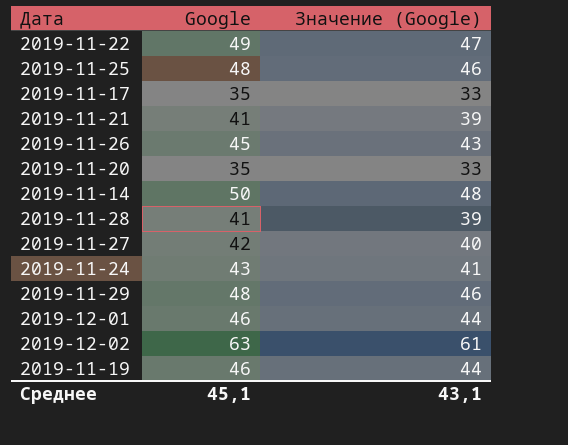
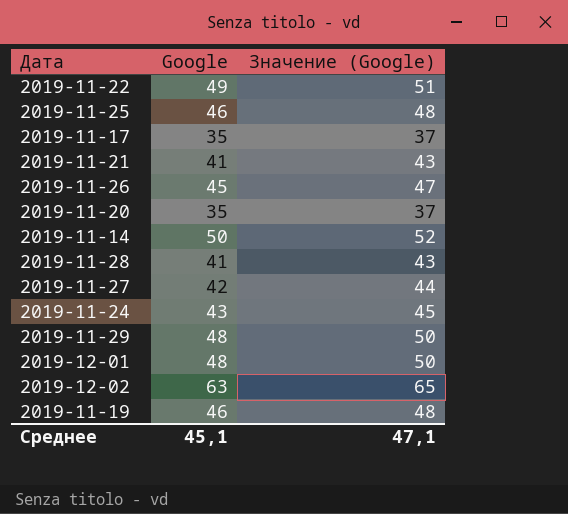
column Значение (Google) | formula: [Google] - 2 -> [Google] + 2
2019-11-25 | Google: 48 -> 46
2019-12-01 | Google: 46 -> 48
Среднее | Значение (Google): 43,1 -> 47,1

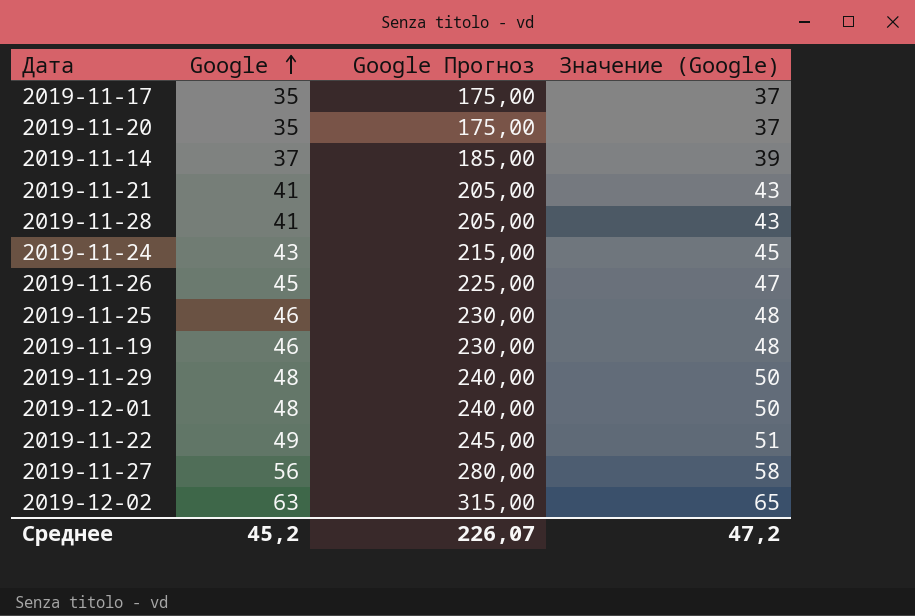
row order: none -> Google ascending
column Google Прогноз | formula: none -> [Google] * 5
2019-11-14 | Google: 50 -> 37
2019-11-14 | Значение (Google): 52 -> 39
2019-11-27 | Google: 42 -> 56
2019-11-27 | Значение (Google): 44 -> 58
Среднее | Google: 45,1 -> 45,2
Среднее | Значение (Google): 47,1 -> 47,2

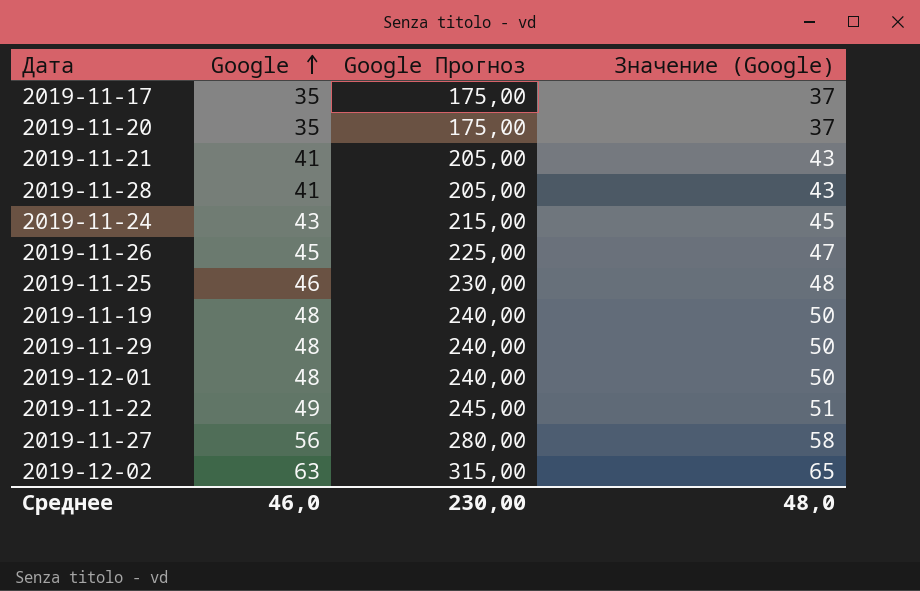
row 2019-11-14: 37 | 185,00 | 39 -> none
2019-11-19 | Google: 46 -> 48
2019-11-19 | Google Прогноз: 230,00 -> 240,00
2019-11-19 | Значение (Google): 48 -> 50
Среднее | Google: 45,2 -> 46,0
Среднее | Google Прогноз: 226,07 -> 230,00
Среднее | Значение (Google): 47,2 -> 48,0

